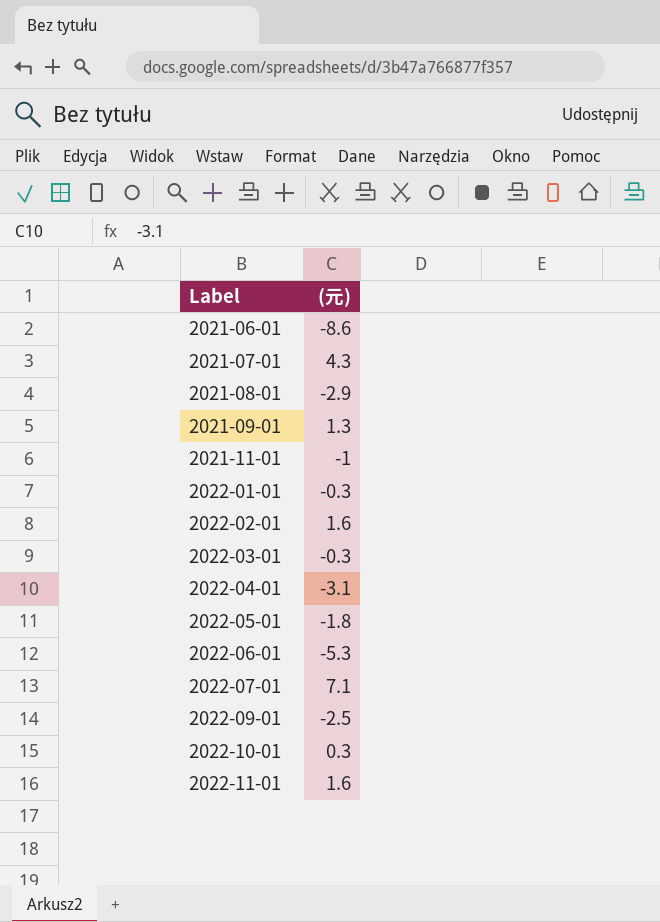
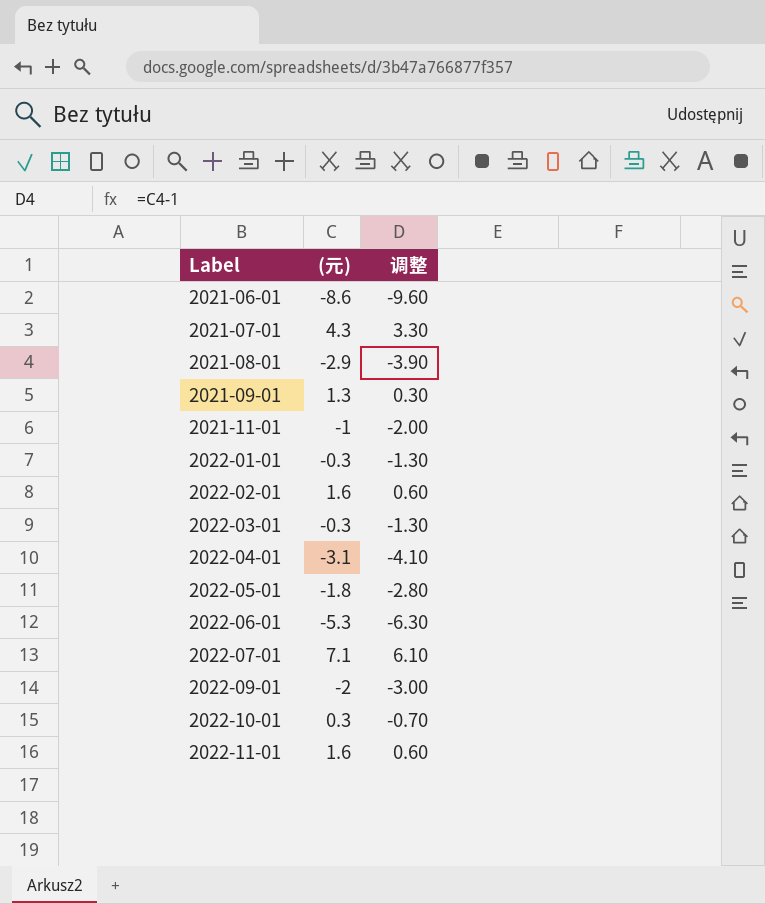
column 调整 | formula: none -> [(元)] - 1
2022-09-01 | (元): -2.5 -> -2

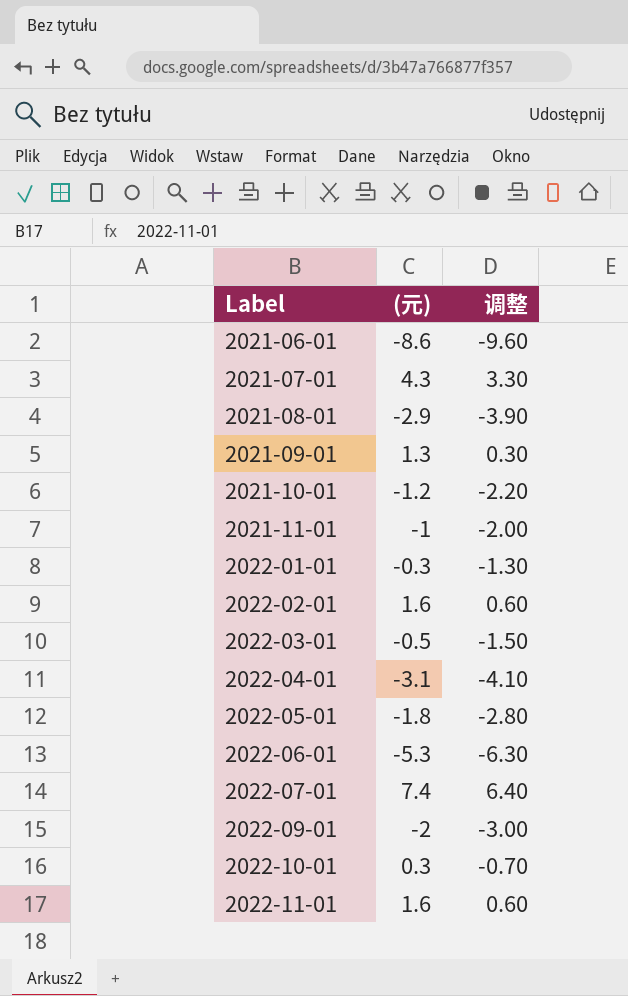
row 2021-10-01: none -> -1.2 | -2.20
2022-03-01 | (元): -0.3 -> -0.5
2022-03-01 | 调整: -1.30 -> -1.50
2022-07-01 | (元): 7.1 -> 7.4
2022-07-01 | 调整: 6.10 -> 6.40

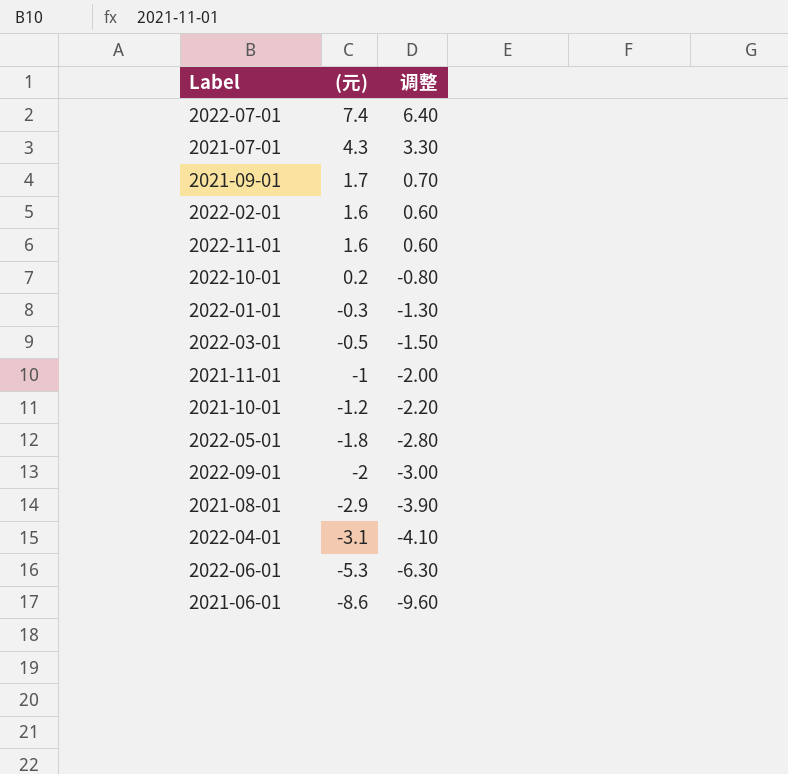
row order: Label ascending -> (元) descending
2021-09-01 | (元): 1.3 -> 1.7
2021-09-01 | 调整: 0.30 -> 0.70
2022-10-01 | (元): 0.3 -> 0.2
2022-10-01 | 调整: -0.70 -> -0.80

